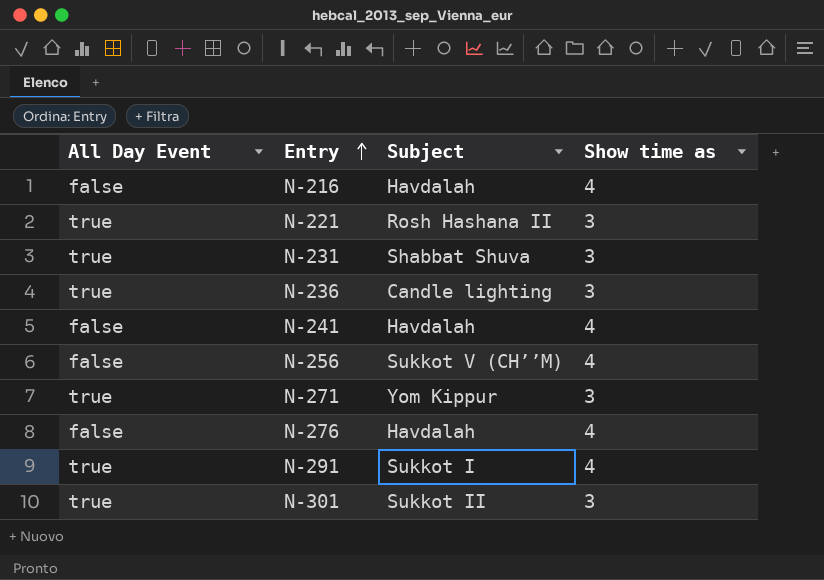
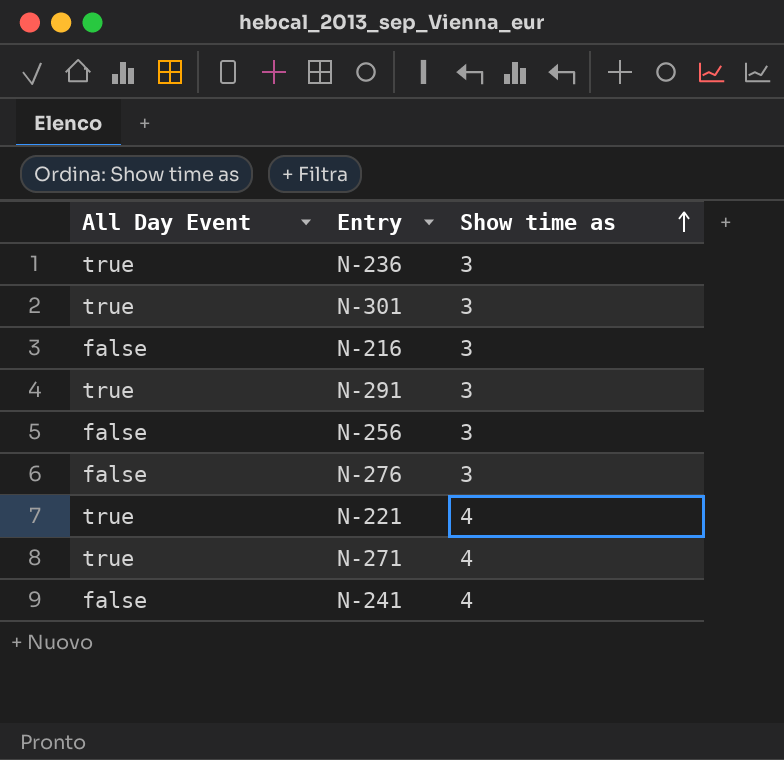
row order: Entry ascending -> Show time as ascending
column Subject | position: 3 -> none
row N-231: true | Shabbat Shuva | 3 -> none
N-216 | Show time as: 4 -> 3
N-291 | Show time as: 4 -> 3
N-256 | Show time as: 4 -> 3
N-276 | Show time as: 4 -> 3
N-221 | Show time as: 3 -> 4
N-271 | Show time as: 3 -> 4

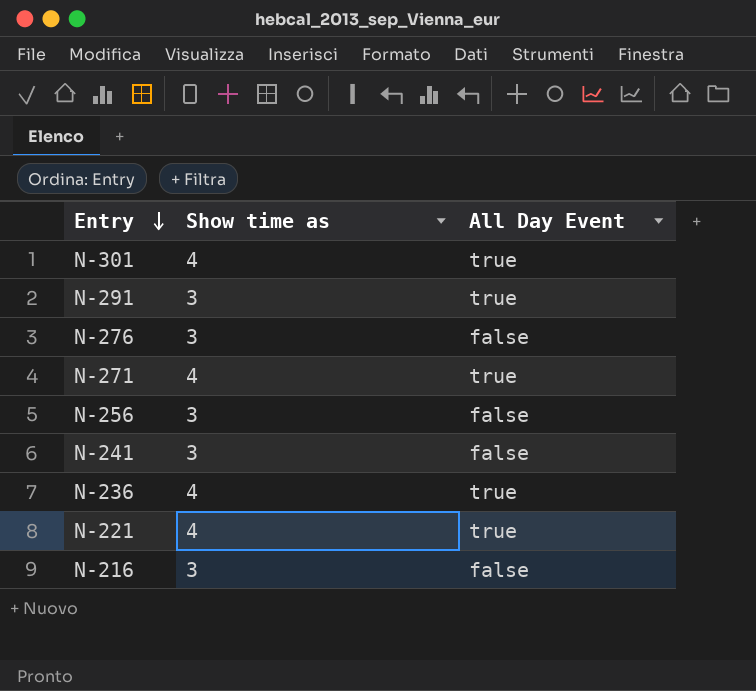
row order: Show time as ascending -> Entry descending
column All Day Event | position: 1 -> 3
N-301 | Show time as: 3 -> 4
N-241 | Show time as: 4 -> 3
N-236 | Show time as: 3 -> 4

